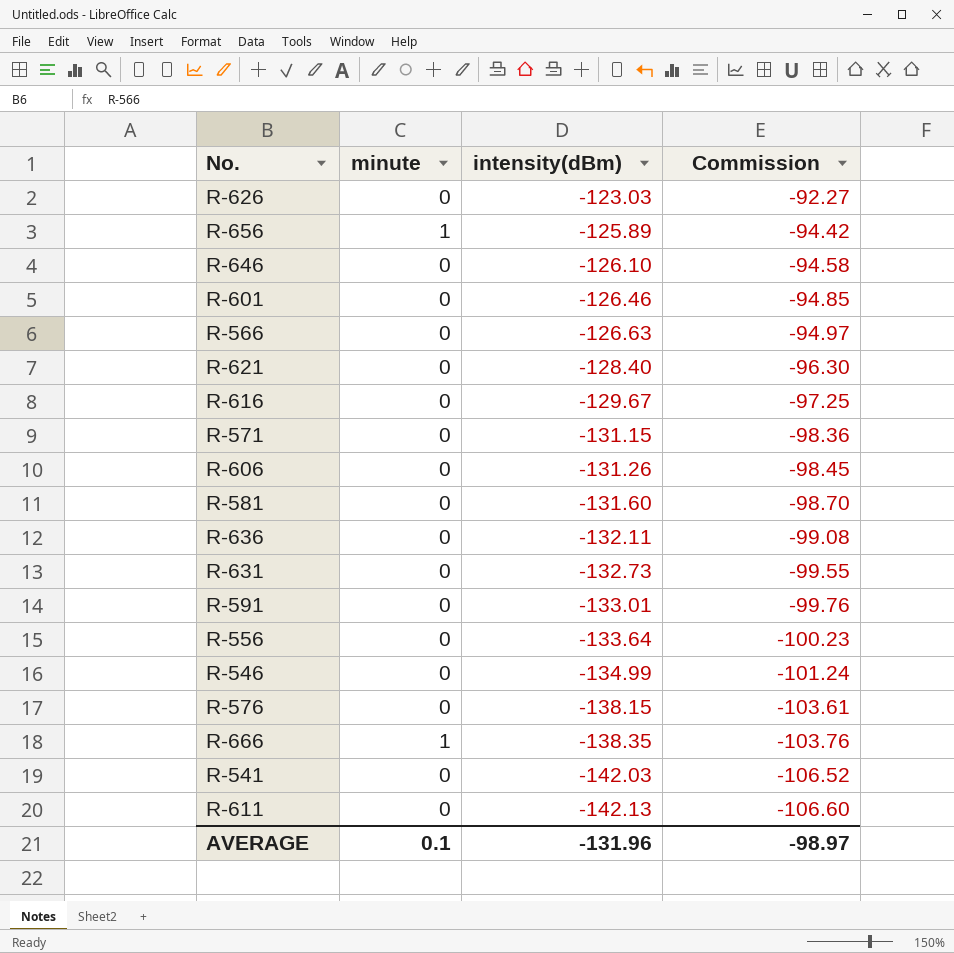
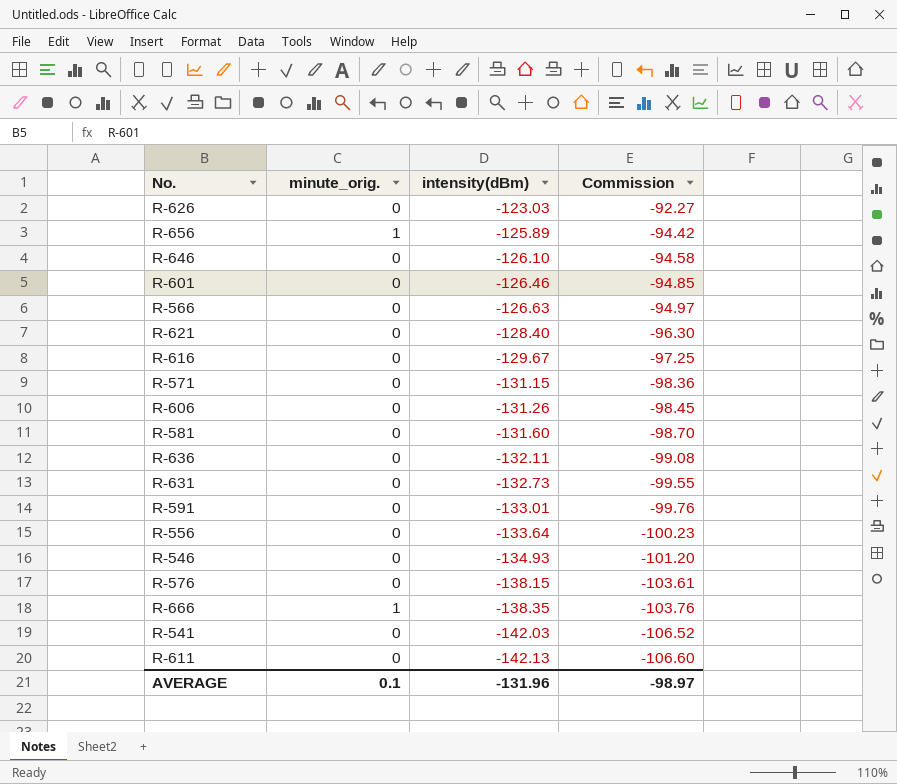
column name: minute -> minute_orig.
R-546 | intensity(dBm): -134.99 -> -134.93
R-546 | Commission: -101.24 -> -101.20

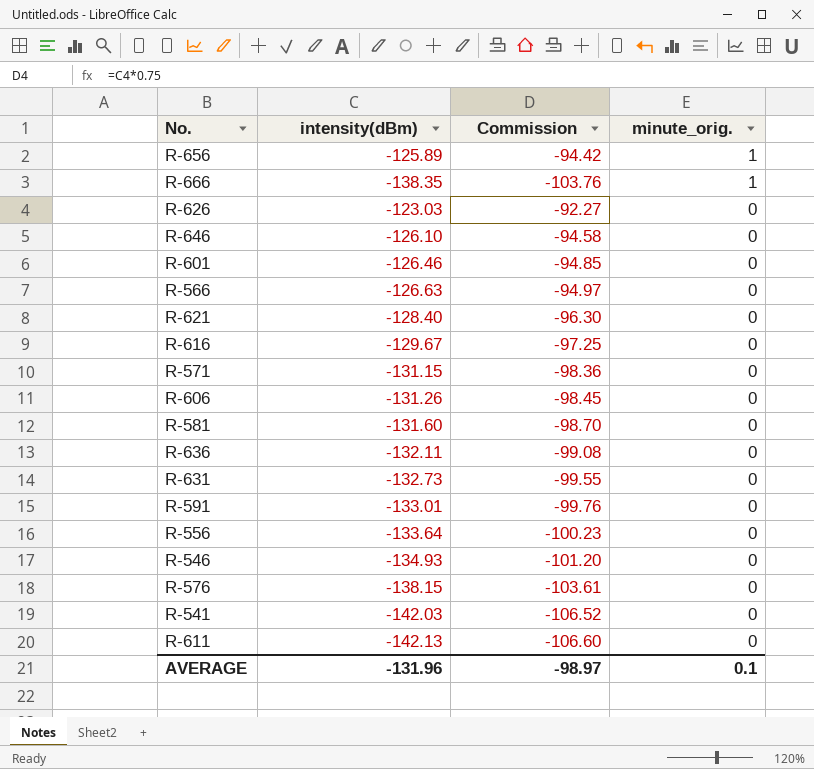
row order: intensity(dBm) descending -> minute_orig. descending
column minute_orig. | position: 2 -> 4

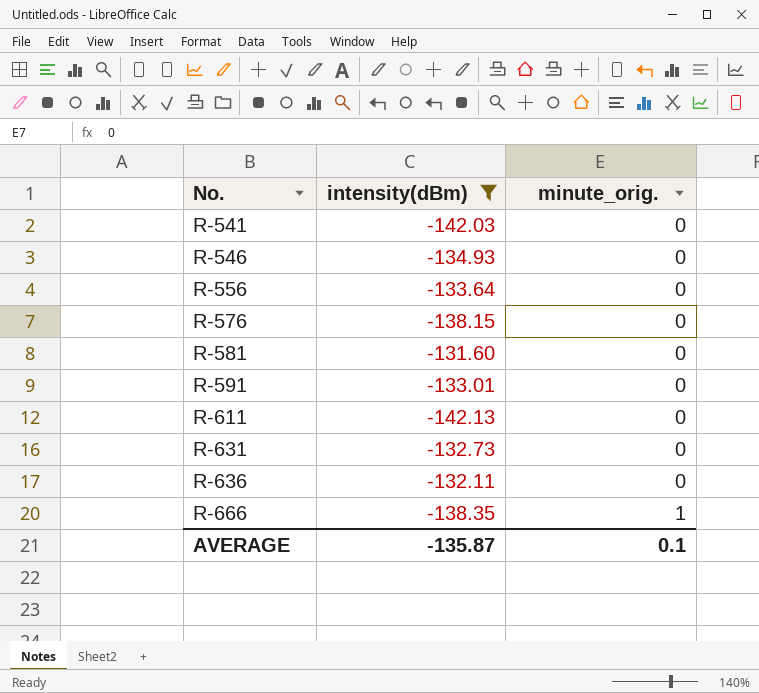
filter: none -> intensity(dBm) <= -131.60
row order: minute_orig. descending -> No. ascending
column Commission | formula: [intensity(dBm)] * 0.75 -> none
AVERAGE | intensity(dBm): -131.96 -> -135.87

